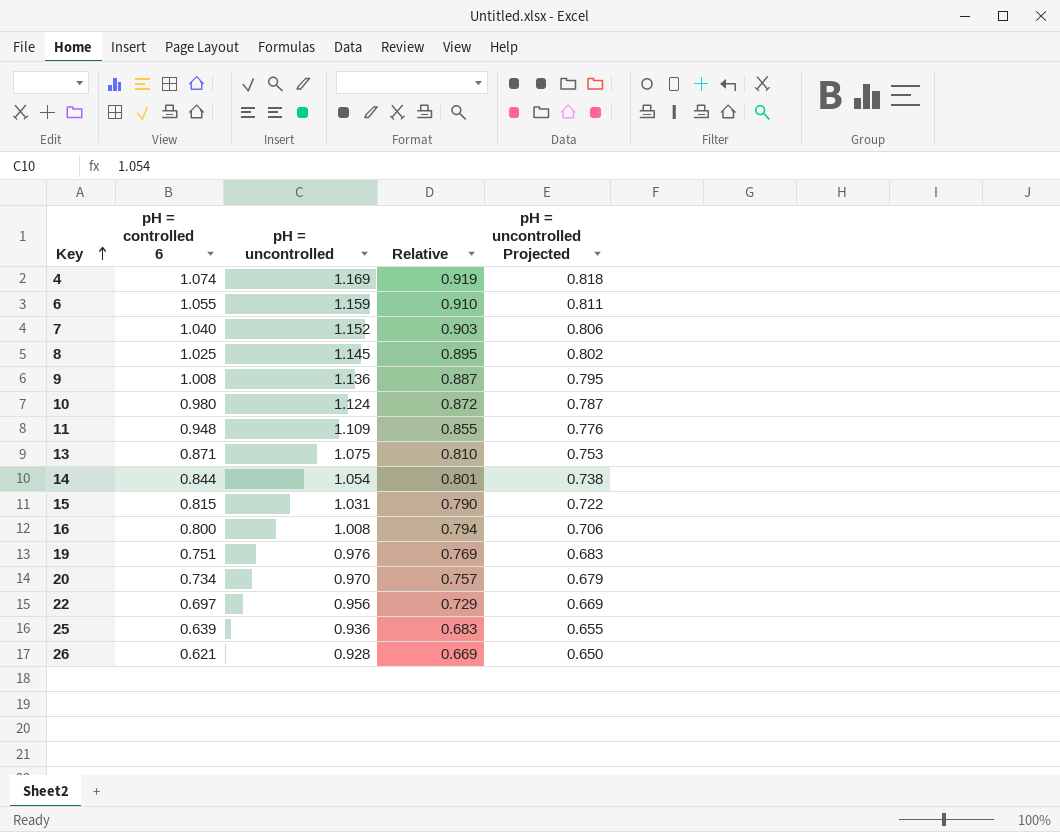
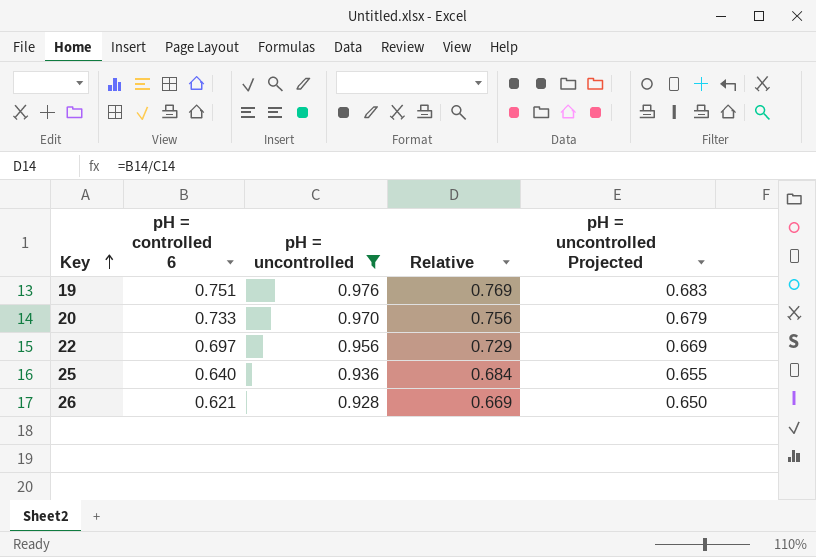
filter: none -> pH = uncontrolled <= 0.976
20 | pH = controlled 6: 0.734 -> 0.733
20 | Relative: 0.757 -> 0.756
25 | pH = controlled 6: 0.639 -> 0.640
25 | Relative: 0.683 -> 0.684

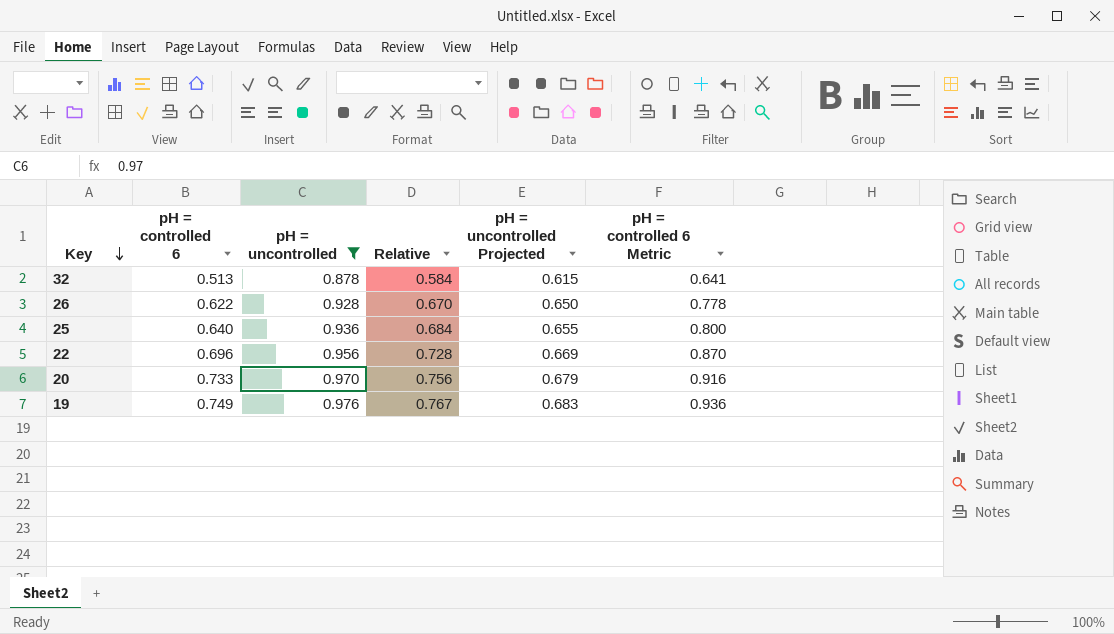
row order: Key ascending -> Key descending
column pH = controlled 6 Metric | formula: none -> [pH = controlled 6] * 1.25
row 32: none -> 0.513 | 0.878 | 0.584 | 0.615 | 0.641
26 | pH = controlled 6: 0.621 -> 0.622
26 | Relative: 0.669 -> 0.670
22 | pH = controlled 6: 0.697 -> 0.696
22 | Relative: 0.729 -> 0.728
19 | pH = controlled 6: 0.751 -> 0.749
19 | Relative: 0.769 -> 0.767

